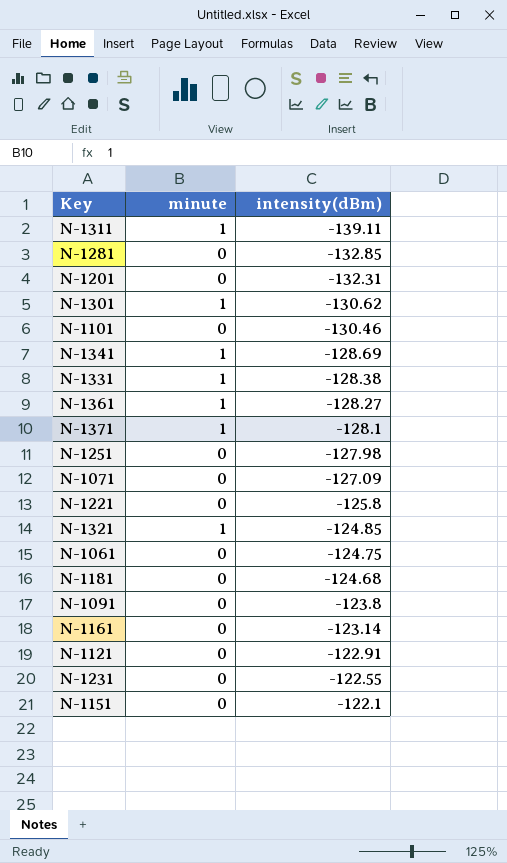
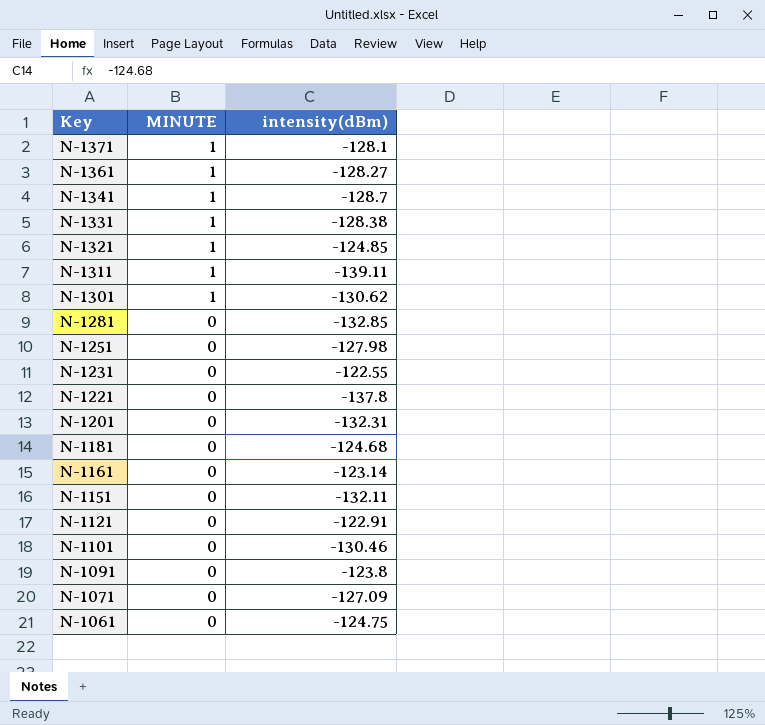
row order: intensity(dBm) ascending -> Key descending
column name: minute -> MINUTE
N-1341 | intensity(dBm): -128.69 -> -128.7
N-1221 | intensity(dBm): -125.8 -> -137.8
N-1151 | intensity(dBm): -122.1 -> -132.11

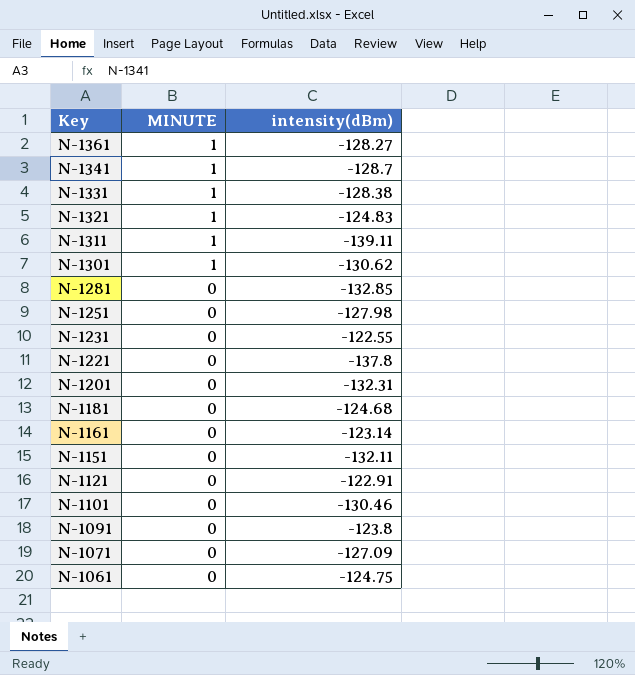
row N-1371: 1 | -128.1 -> none
N-1321 | intensity(dBm): -124.85 -> -124.83

